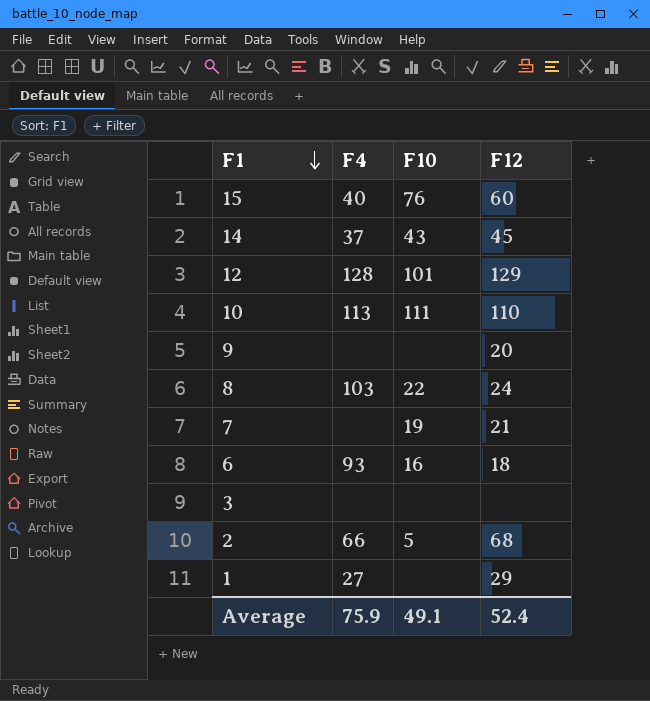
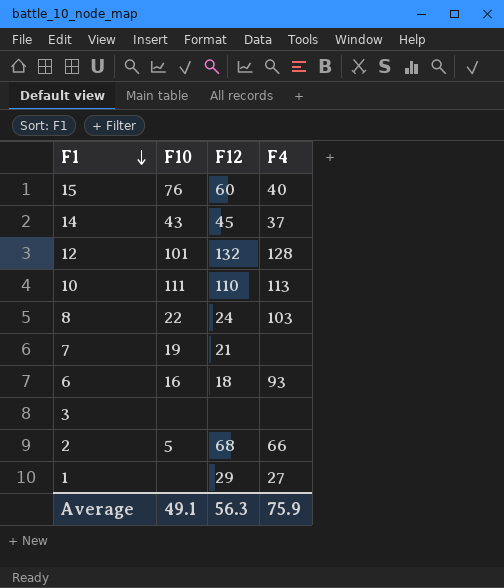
column F4 | position: 2 -> 4
row 9: none | none | 20 -> none
12 | F12: 129 -> 132
Average | F12: 52.4 -> 56.3

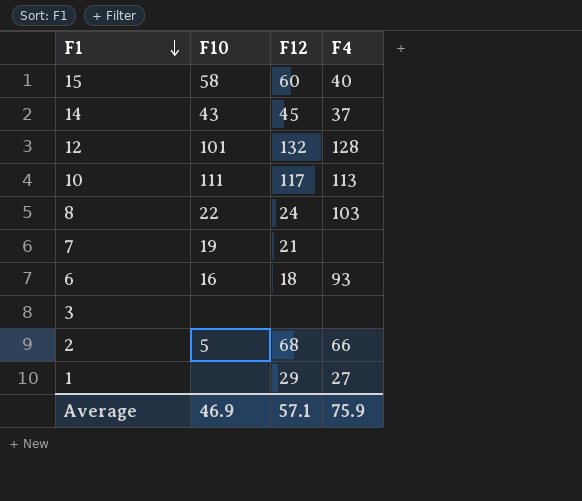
15 | F10: 76 -> 58
10 | F12: 110 -> 117
Average | F10: 49.1 -> 46.9
Average | F12: 56.3 -> 57.1

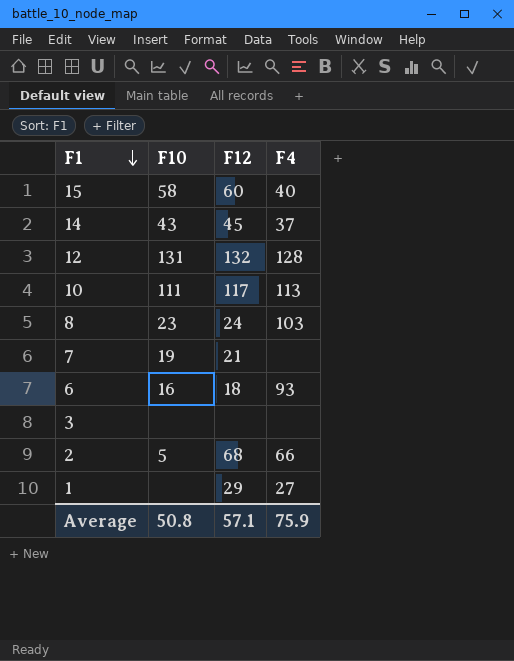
12 | F10: 101 -> 131
8 | F10: 22 -> 23
Average | F10: 46.9 -> 50.8

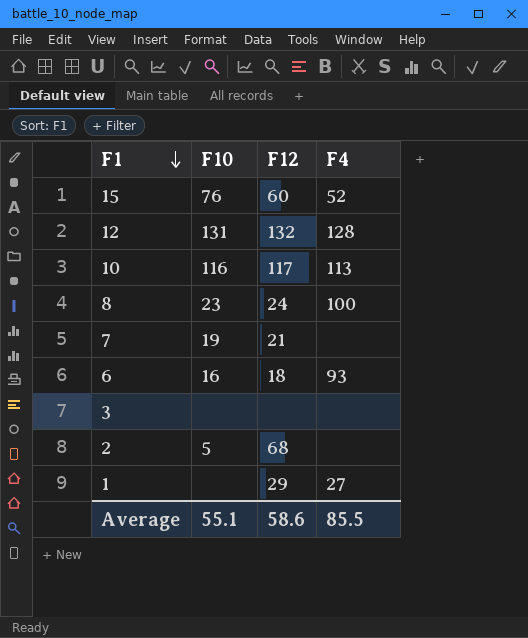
row 14: 43 | 45 | 37 -> none
15 | F10: 58 -> 76
15 | F4: 40 -> 52
10 | F10: 111 -> 116
8 | F4: 103 -> 100
2 | F4: 66 -> none
Average | F10: 50.8 -> 55.1
Average | F12: 57.1 -> 58.6
Average | F4: 75.9 -> 85.5

